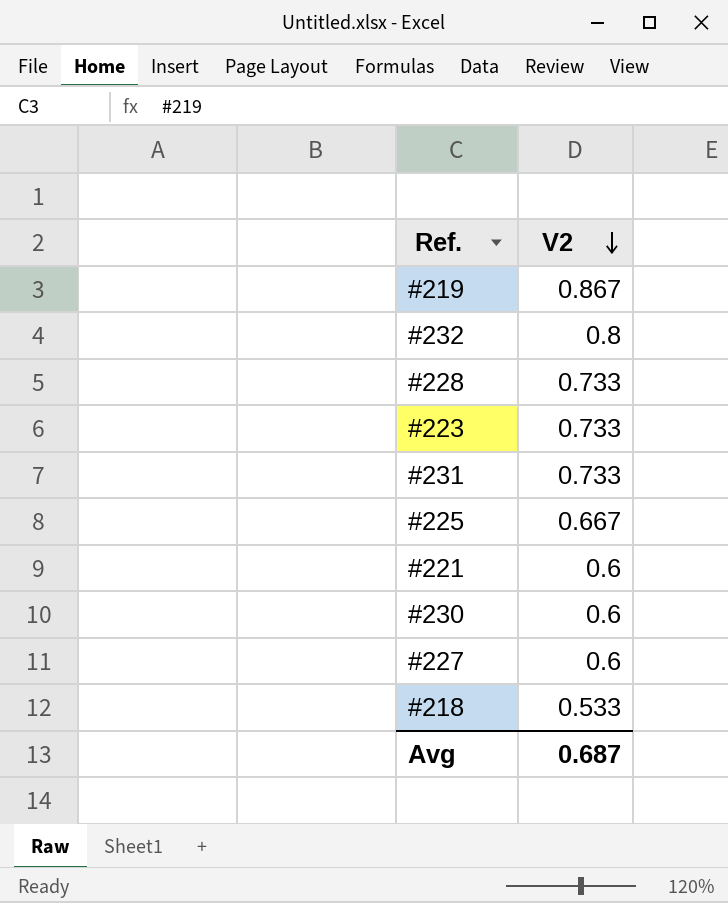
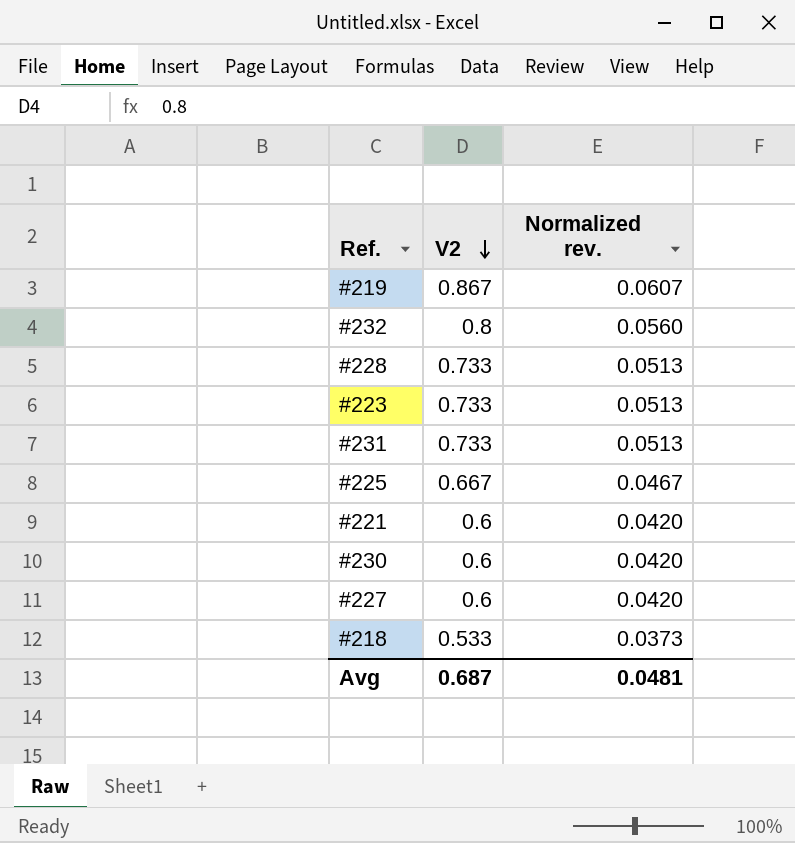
column Normalized rev. | formula: none -> [V2] * 0.07

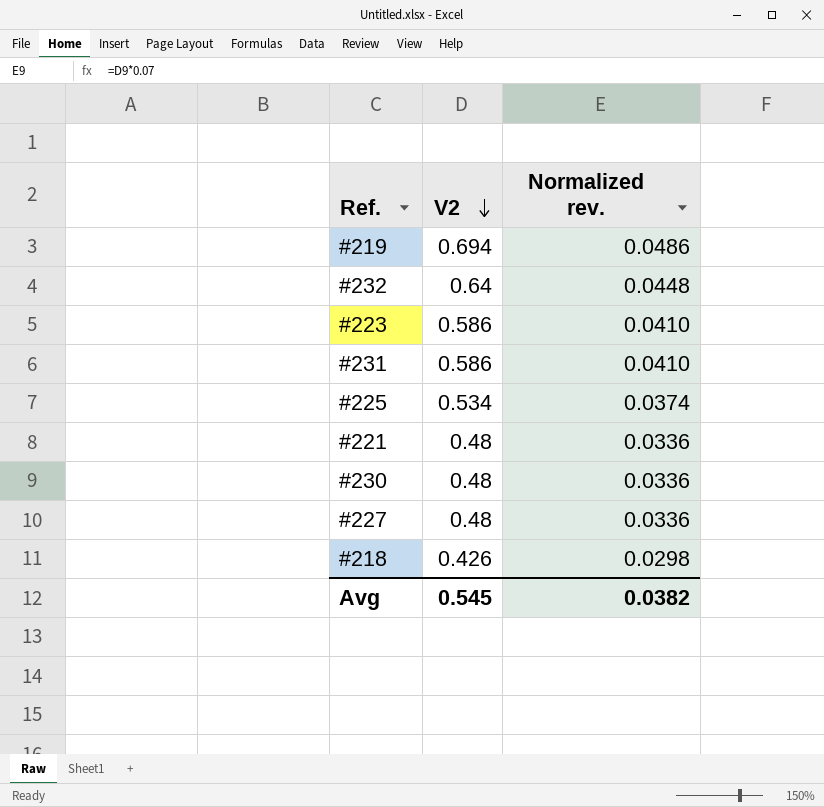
row #228: 0.733 | 0.0513 -> none
#219 | V2: 0.867 -> 0.694
#219 | Normalized rev.: 0.0607 -> 0.0486
#232 | V2: 0.8 -> 0.64
#232 | Normalized rev.: 0.0560 -> 0.0448
#223 | V2: 0.733 -> 0.586
#223 | Normalized rev.: 0.0513 -> 0.0410
#231 | V2: 0.733 -> 0.586
#231 | Normalized rev.: 0.0513 -> 0.0410
#225 | V2: 0.667 -> 0.534
#225 | Normalized rev.: 0.0467 -> 0.0374
#221 | V2: 0.6 -> 0.48
#221 | Normalized rev.: 0.0420 -> 0.0336
#230 | V2: 0.6 -> 0.48
#230 | Normalized rev.: 0.0420 -> 0.0336
#227 | V2: 0.6 -> 0.48
#227 | Normalized rev.: 0.0420 -> 0.0336
#218 | V2: 0.533 -> 0.426
#218 | Normalized rev.: 0.0373 -> 0.0298
Avg | V2: 0.687 -> 0.545
Avg | Normalized rev.: 0.0481 -> 0.0382

